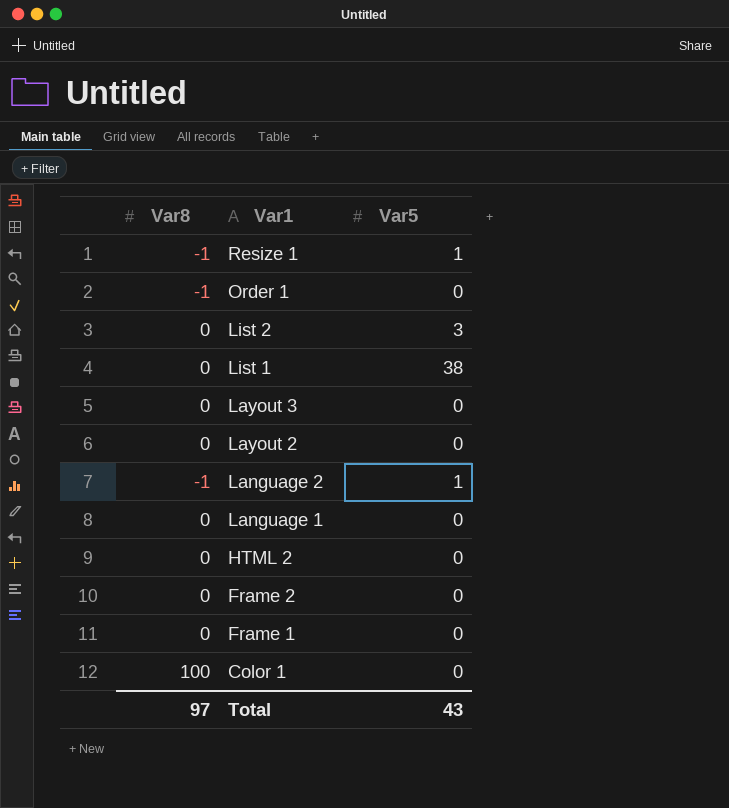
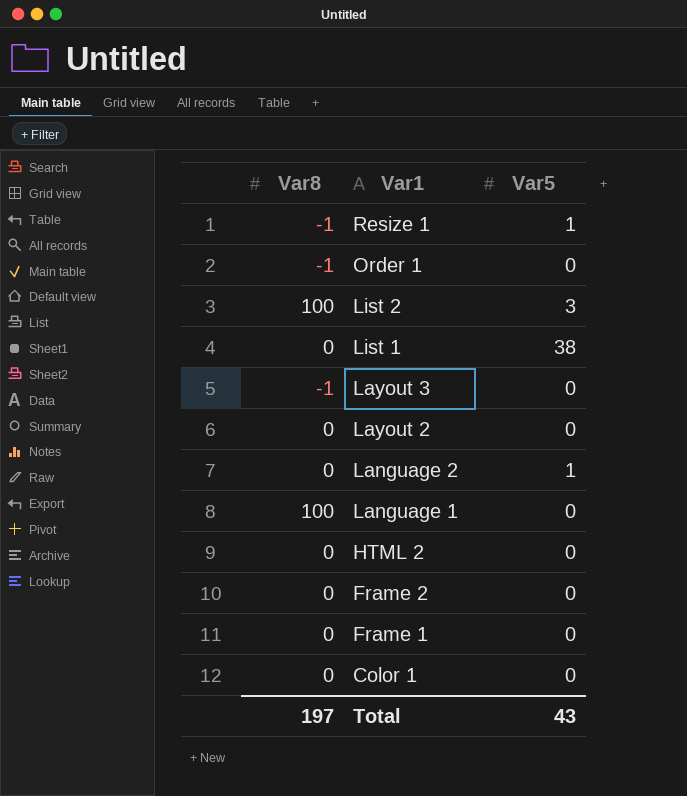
List 2 | Var8: 0 -> 100
Layout 3 | Var8: 0 -> -1
Language 2 | Var8: -1 -> 0
Language 1 | Var8: 0 -> 100
Color 1 | Var8: 100 -> 0
Total | Var8: 97 -> 197

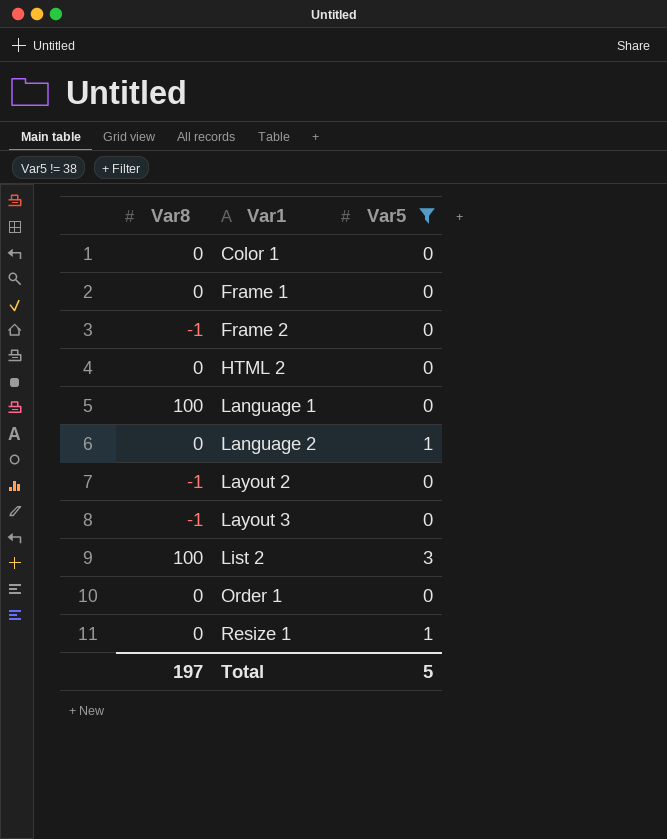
filter: none -> Var5 != 38
row order: Var1 descending -> Var1 ascending
Frame 2 | Var8: 0 -> -1
Layout 2 | Var8: 0 -> -1
Order 1 | Var8: -1 -> 0
Resize 1 | Var8: -1 -> 0
Total | Var5: 43 -> 5

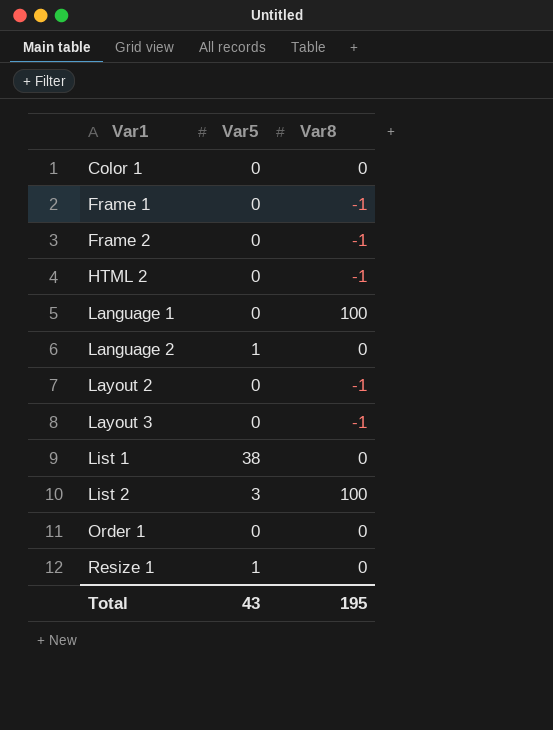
filter: Var5 != 38 -> none
column Var8 | position: 1 -> 3
Frame 1 | Var8: 0 -> -1
HTML 2 | Var8: 0 -> -1
Total | Var5: 5 -> 43
Total | Var8: 197 -> 195

